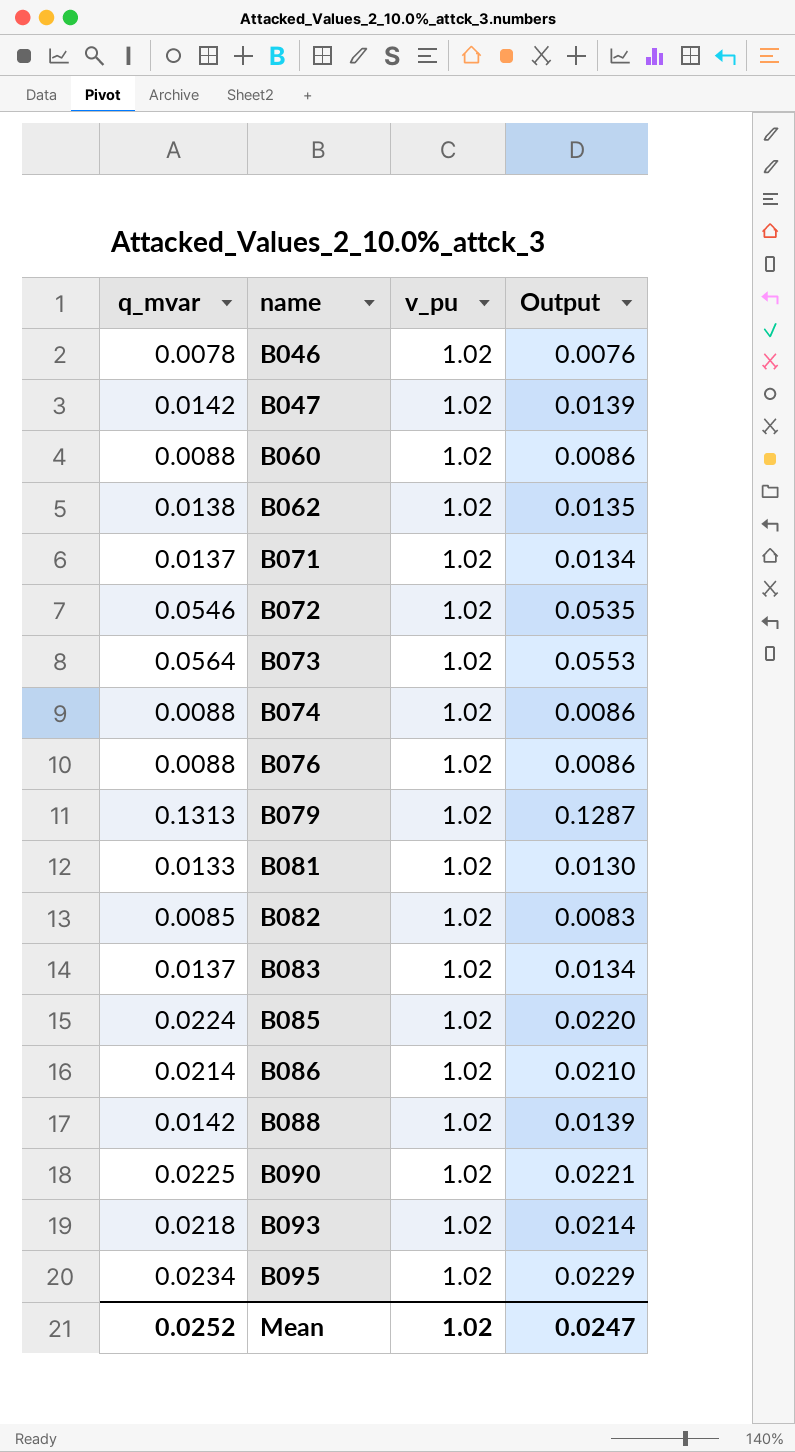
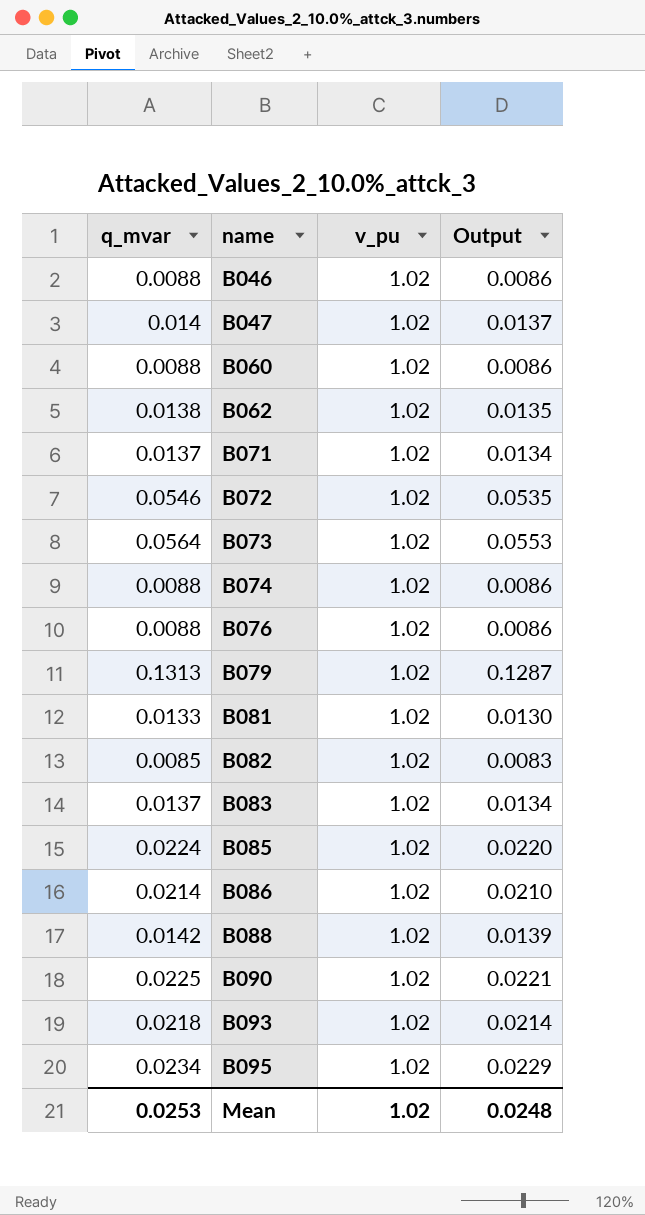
B046 | q_mvar: 0.0078 -> 0.0088
B046 | Output: 0.0076 -> 0.0086
B047 | q_mvar: 0.0142 -> 0.014
B047 | Output: 0.0139 -> 0.0137
Mean | q_mvar: 0.0252 -> 0.0253
Mean | Output: 0.0247 -> 0.0248

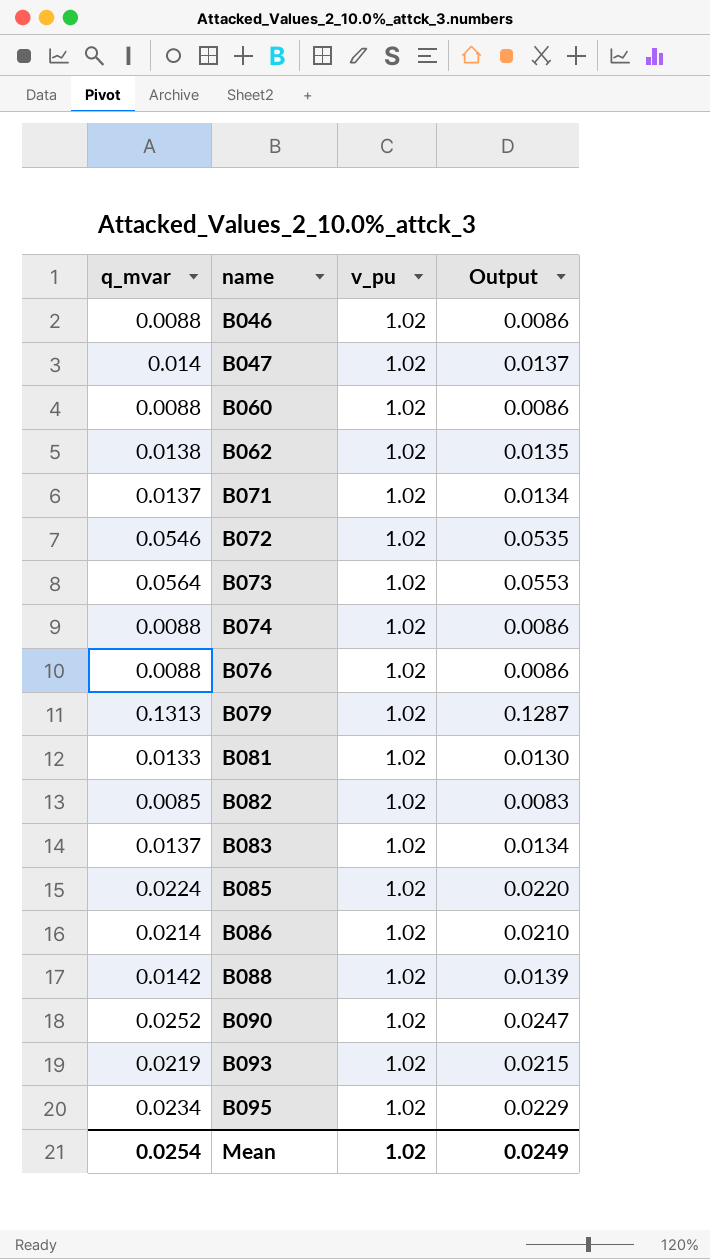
B090 | q_mvar: 0.0225 -> 0.0252
B090 | Output: 0.0221 -> 0.0247
B093 | q_mvar: 0.0218 -> 0.0219
B093 | Output: 0.0214 -> 0.0215
Mean | q_mvar: 0.0253 -> 0.0254
Mean | Output: 0.0248 -> 0.0249

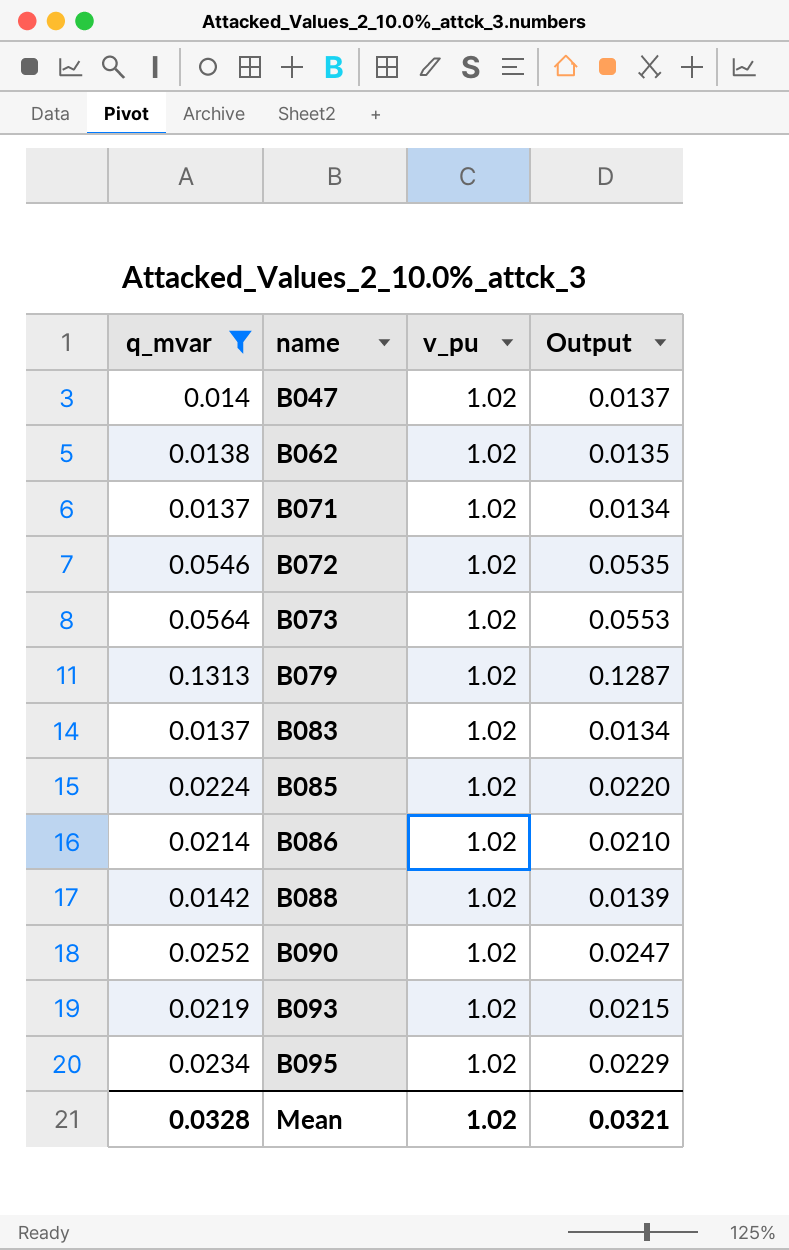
filter: none -> q_mvar >= 0.0137
Mean | q_mvar: 0.0254 -> 0.0328
Mean | Output: 0.0249 -> 0.0321

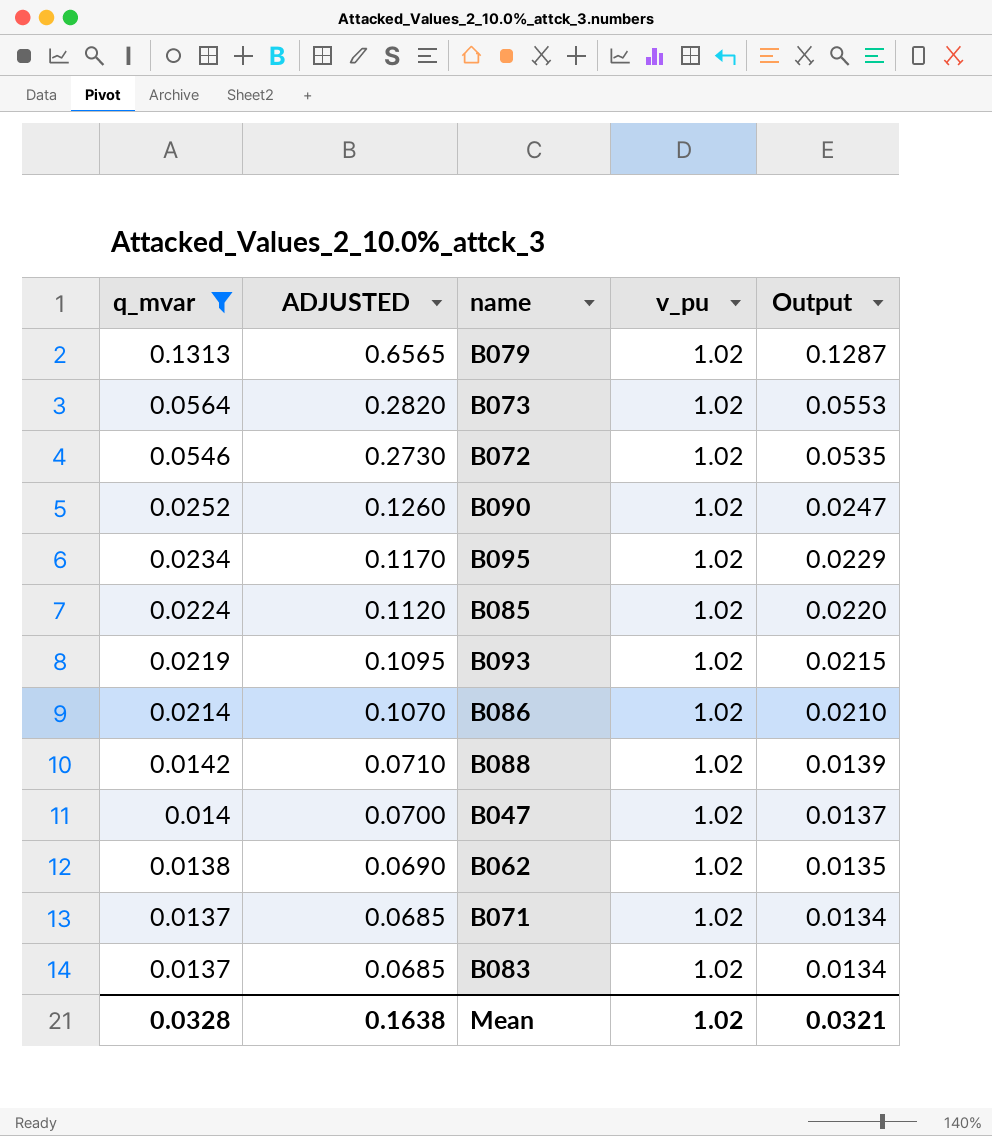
row order: name ascending -> q_mvar descending
column ADJUSTED | formula: none -> [q_mvar] * 5

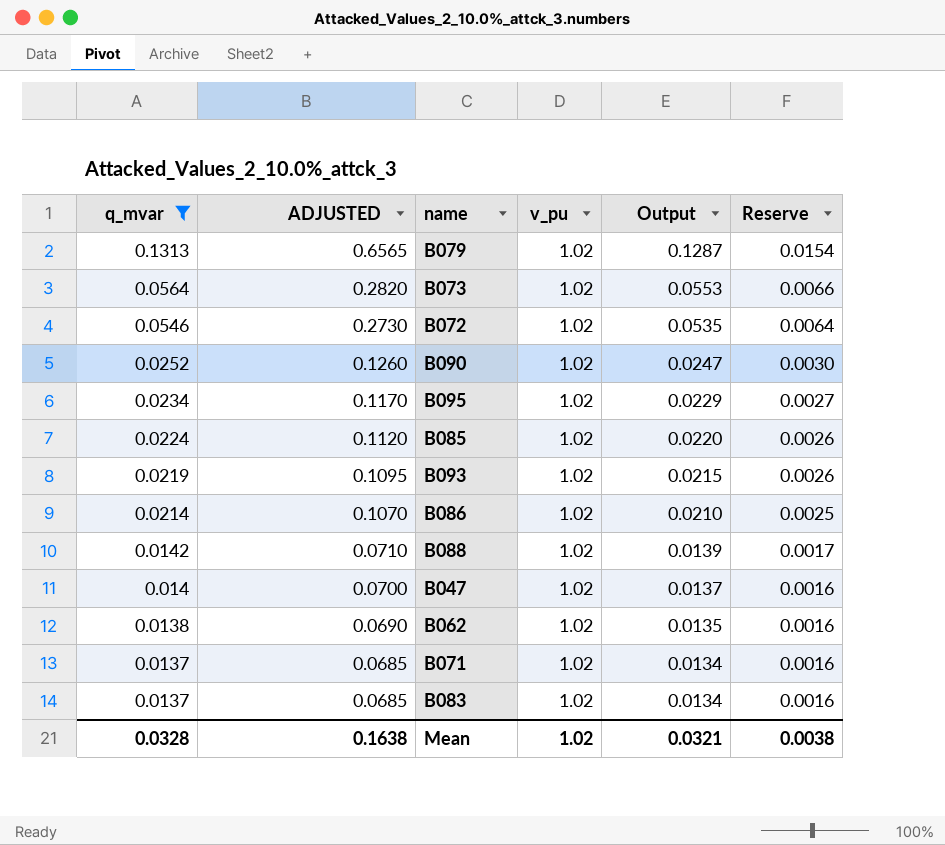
column Reserve | formula: none -> [Output] * 0.12

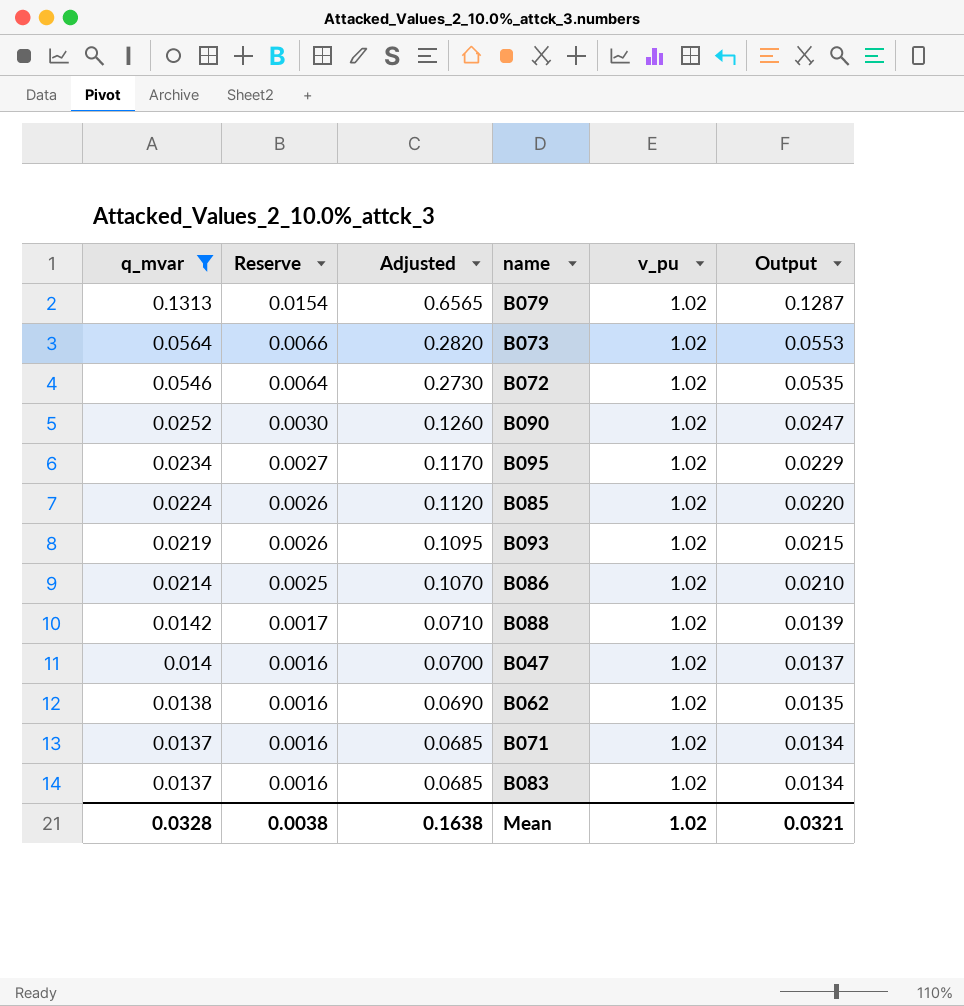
column Reserve | position: 6 -> 2
column name: ADJUSTED -> Adjusted

